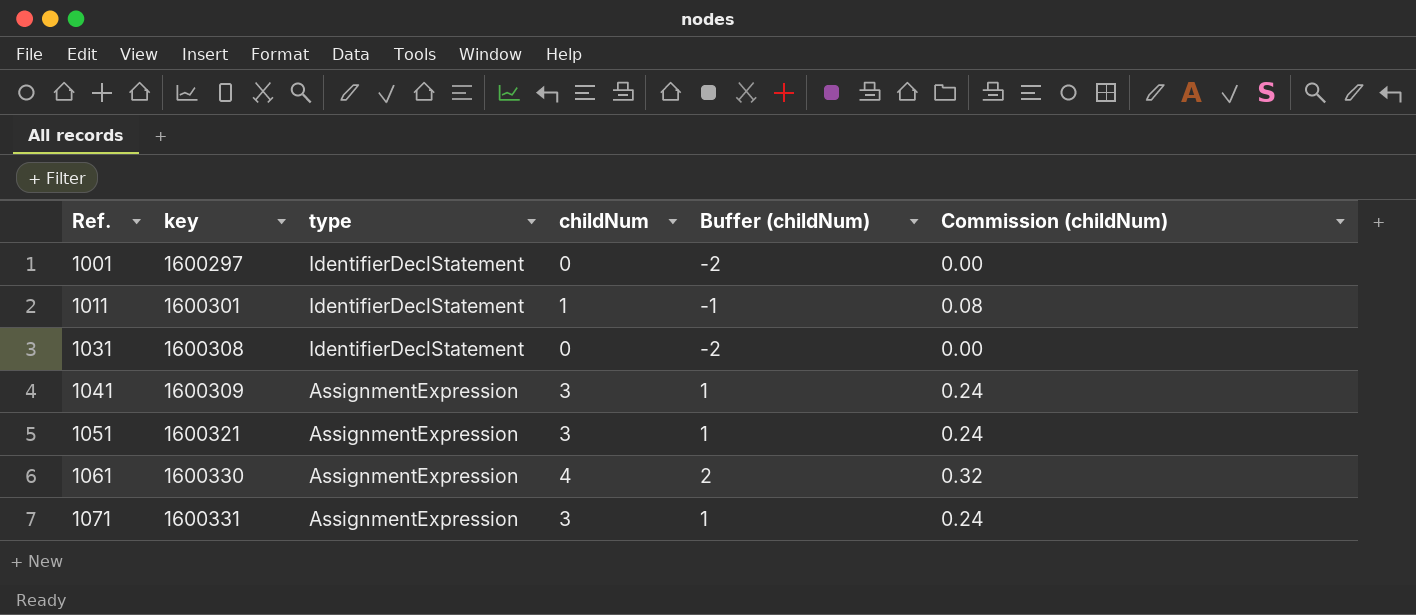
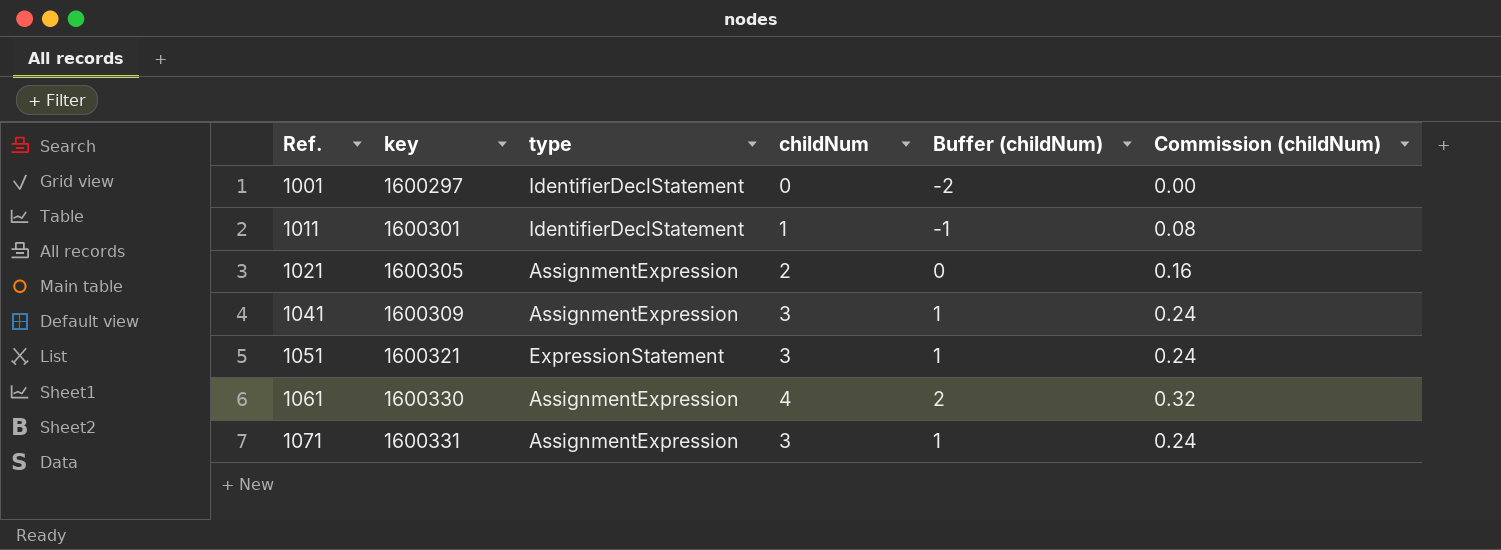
row 1031: 1600308 | IdentifierDeclStatement | 0 | -2 | 0.00 -> none
row 1021: none -> 1600305 | AssignmentExpression | 2 | 0 | 0.16
1051 | type: AssignmentExpression -> ExpressionStatement

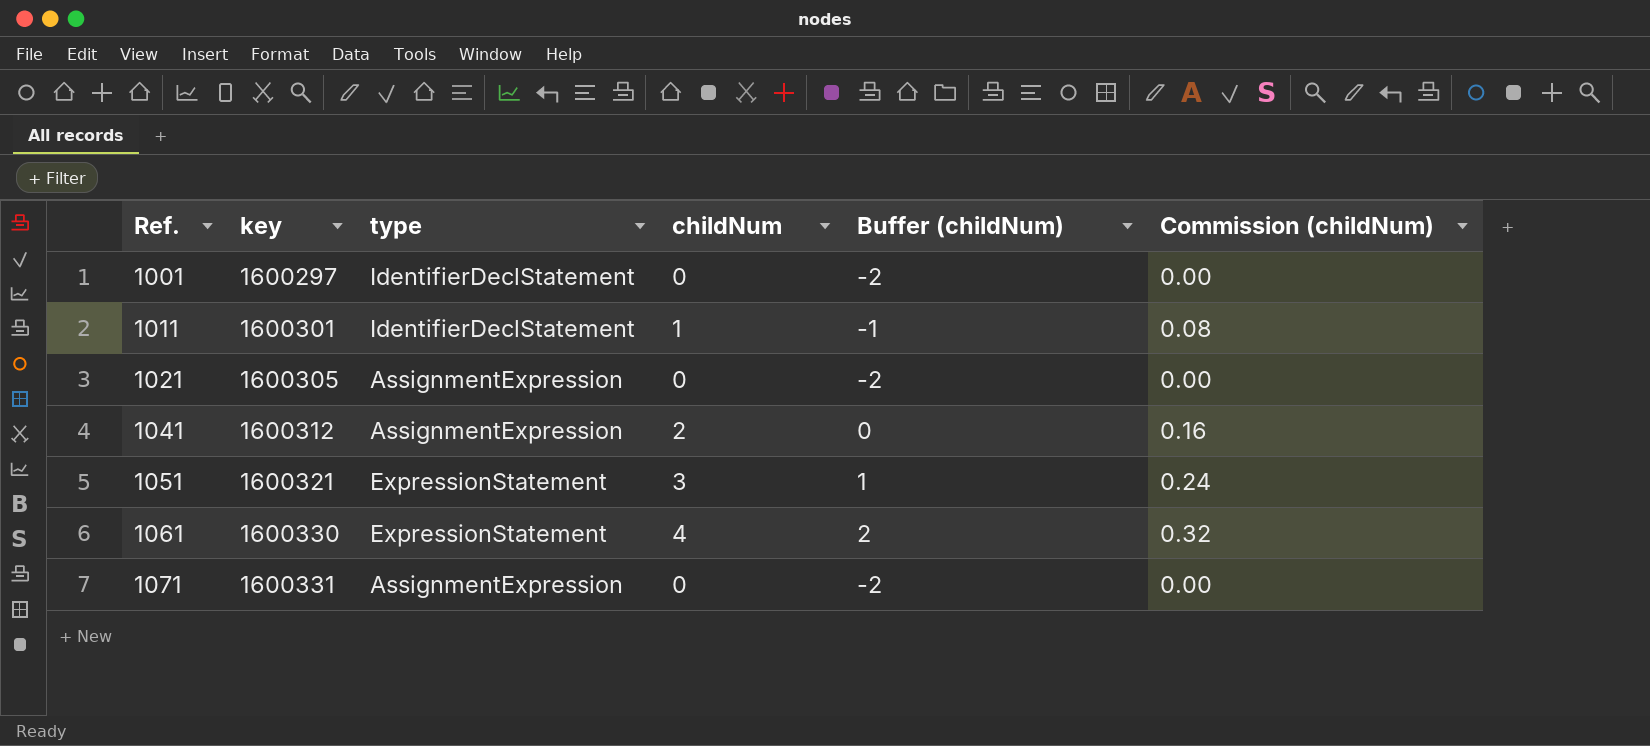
1021 | childNum: 2 -> 0
1021 | Buffer (childNum): 0 -> -2
1021 | Commission (childNum): 0.16 -> 0.00
1041 | key: 1600309 -> 1600312
1041 | childNum: 3 -> 2
1041 | Buffer (childNum): 1 -> 0
1041 | Commission (childNum): 0.24 -> 0.16
1061 | type: AssignmentExpression -> ExpressionStatement
1071 | childNum: 3 -> 0
1071 | Buffer (childNum): 1 -> -2
1071 | Commission (childNum): 0.24 -> 0.00

